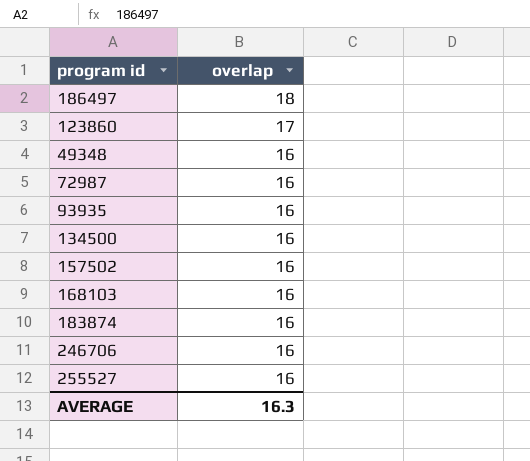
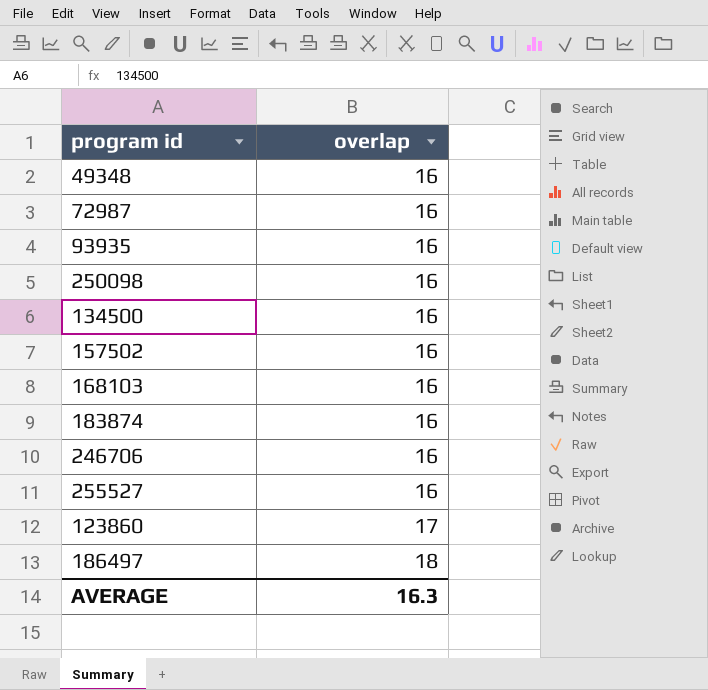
row order: overlap descending -> overlap ascending
row 250098: none -> 16

